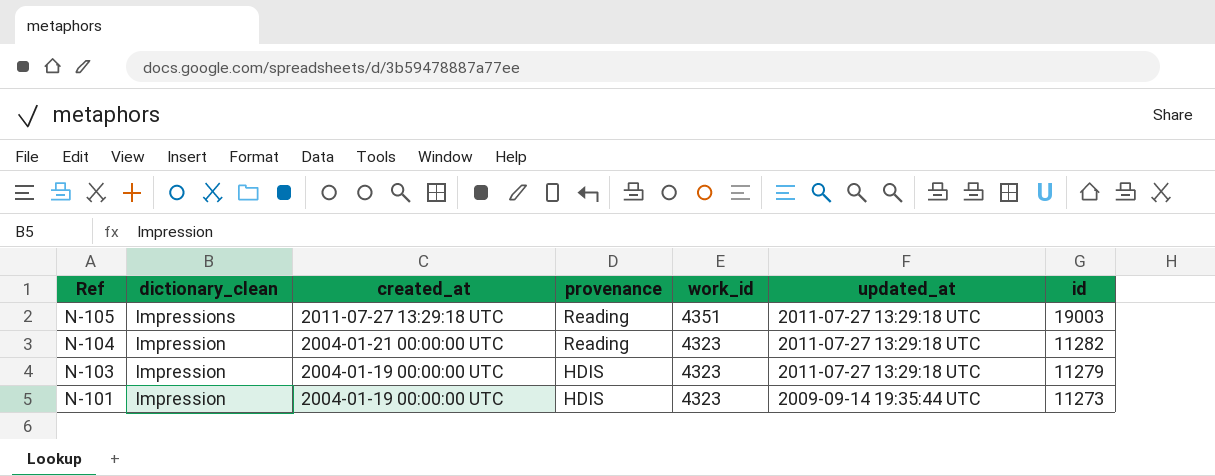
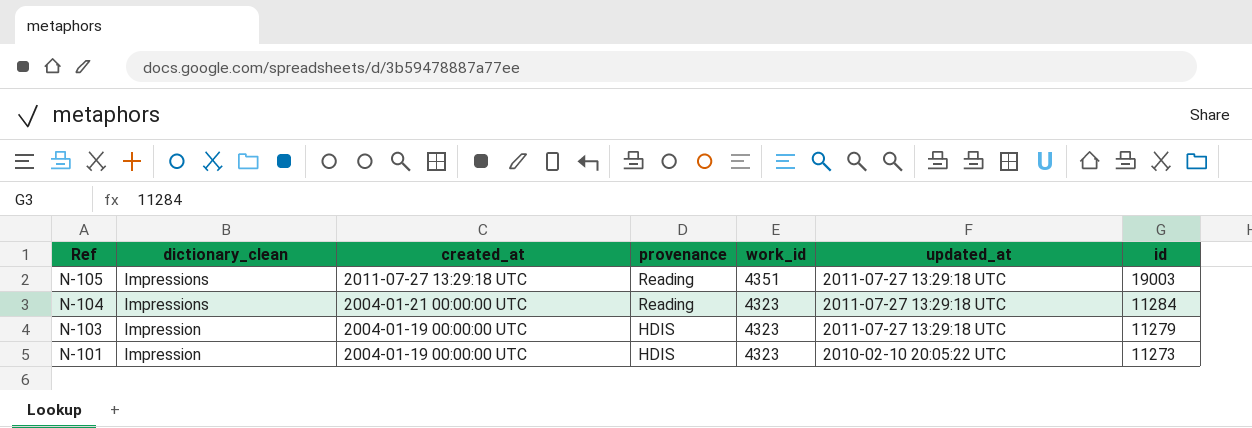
N-104 | dictionary_clean: Impression -> Impressions
N-104 | id: 11282 -> 11284
N-101 | updated_at: 2009-09-14 19:35:44 UTC -> 2010-02-10 20:05:22 UTC

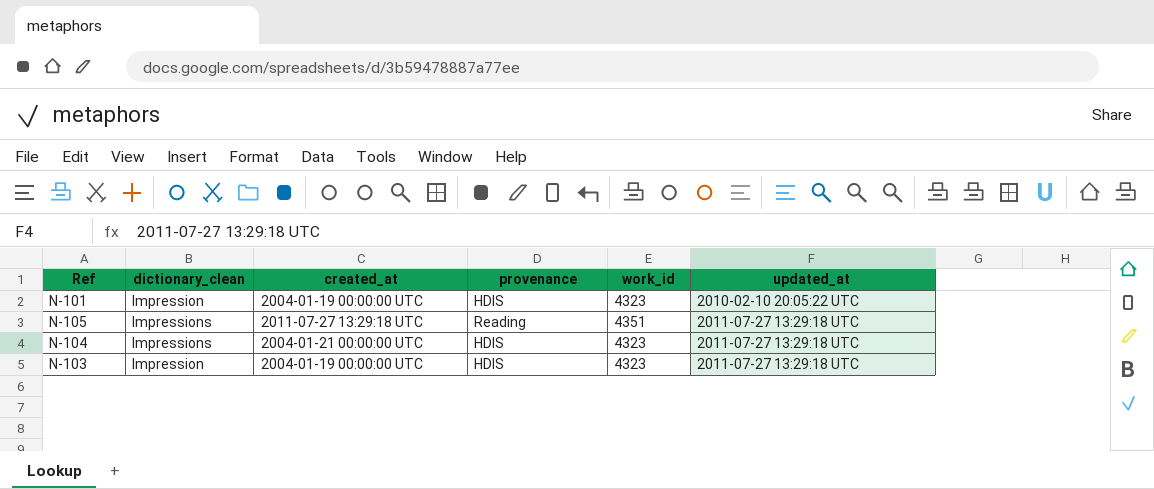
row order: Ref descending -> updated_at ascending
column id | position: 7 -> none
N-104 | provenance: Reading -> HDIS

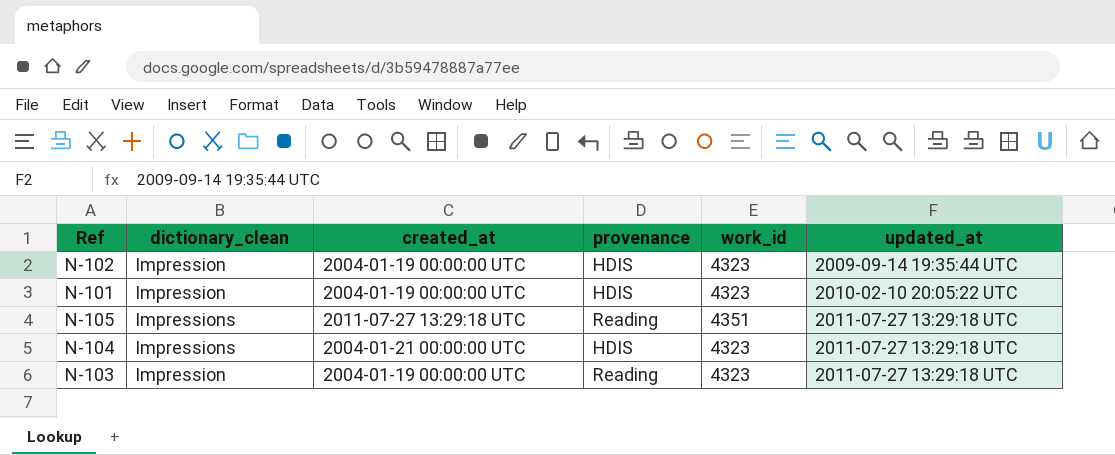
row N-102: none -> Impression | 2004-01-19 00:00:00 UTC | HDIS | 4323 | 2009-09-14 19:35:44 UTC
N-103 | provenance: HDIS -> Reading

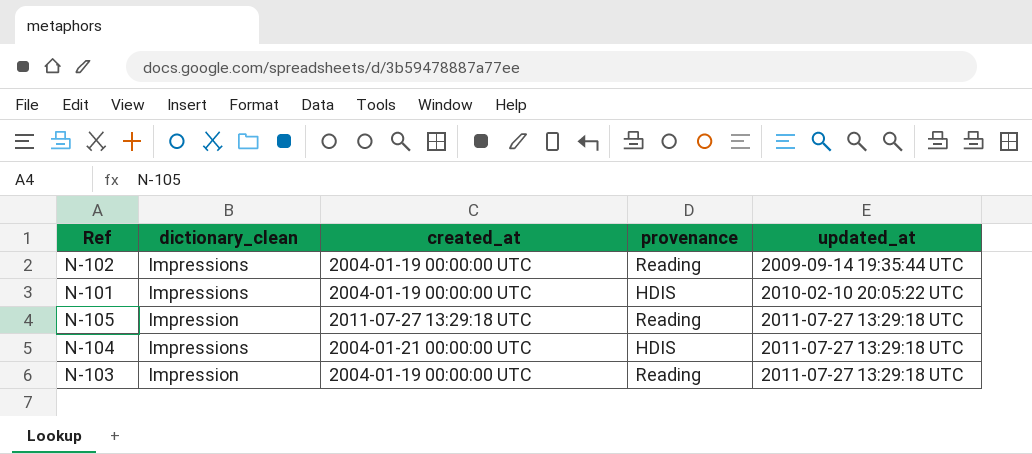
column work_id | position: 5 -> none
N-102 | dictionary_clean: Impression -> Impressions
N-102 | provenance: HDIS -> Reading
N-101 | dictionary_clean: Impression -> Impressions
N-105 | dictionary_clean: Impressions -> Impression

